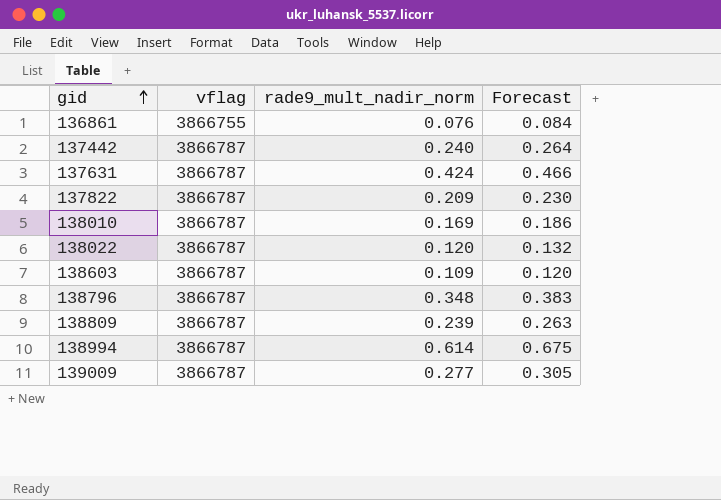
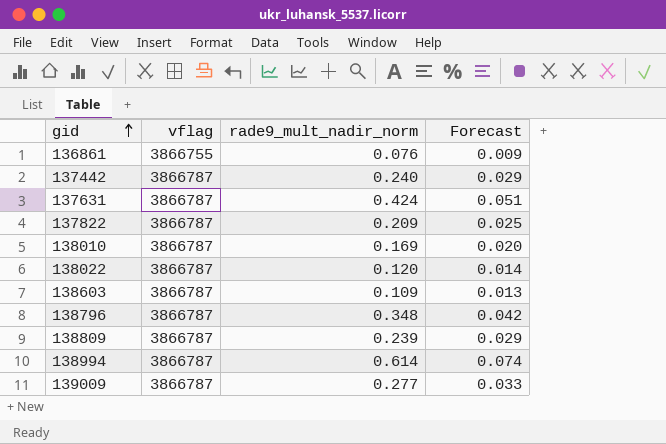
column Forecast | formula: [rade9_mult_nadir_norm] * 1.1 -> [rade9_mult_nadir_norm] * 0.12

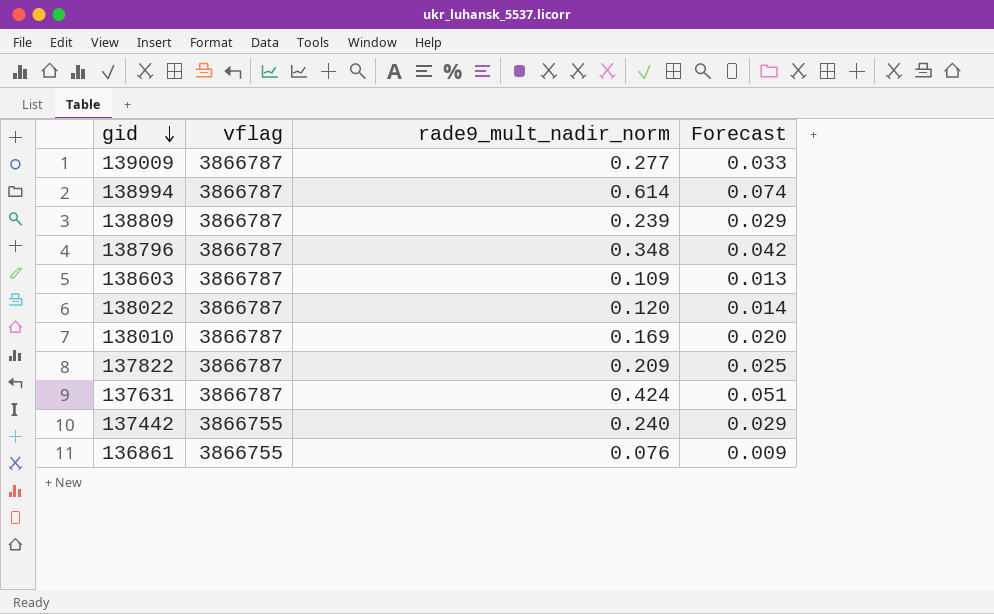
row order: gid ascending -> gid descending
137442 | vflag: 3866787 -> 3866755

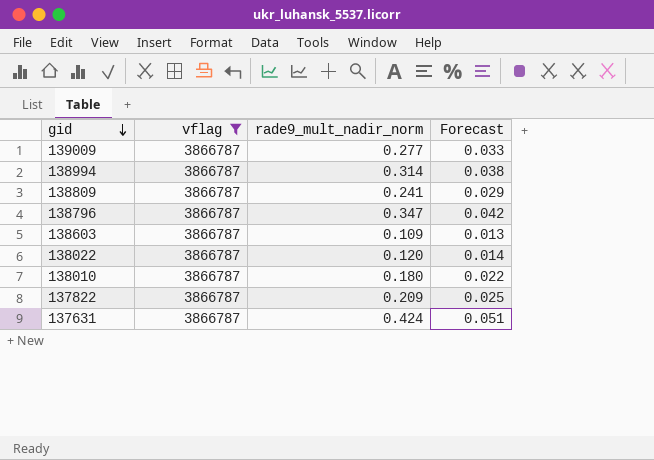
filter: none -> vflag = 3866787
138994 | rade9_mult_nadir_norm: 0.614 -> 0.314
138994 | Forecast: 0.074 -> 0.038
138809 | rade9_mult_nadir_norm: 0.239 -> 0.241
138796 | rade9_mult_nadir_norm: 0.348 -> 0.347
138010 | rade9_mult_nadir_norm: 0.169 -> 0.180
138010 | Forecast: 0.020 -> 0.022

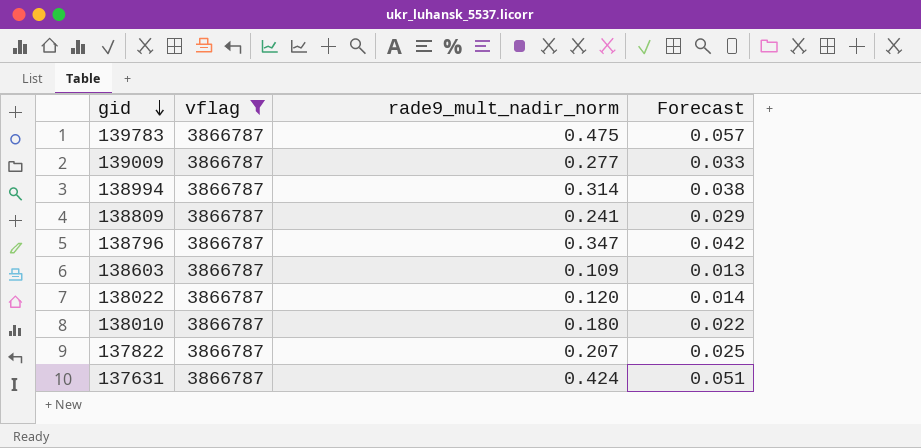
row 139783: none -> 3866787 | 0.475 | 0.057
137822 | rade9_mult_nadir_norm: 0.209 -> 0.207

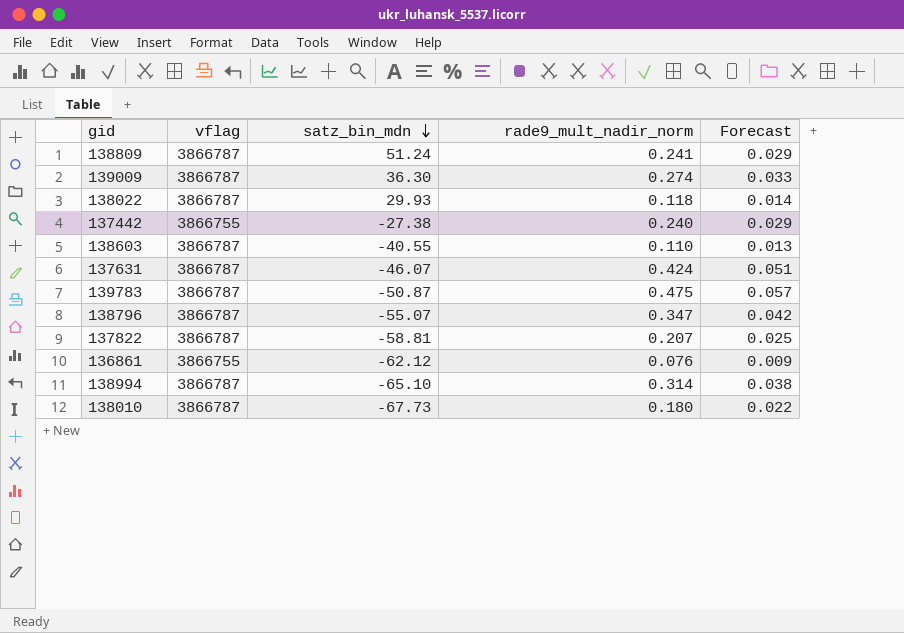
filter: vflag = 3866787 -> none
row order: gid descending -> satz_bin_mdn descending
column satz_bin_mdn | position: none -> 3
139009 | rade9_mult_nadir_norm: 0.277 -> 0.274
138022 | rade9_mult_nadir_norm: 0.120 -> 0.118
138603 | rade9_mult_nadir_norm: 0.109 -> 0.110

